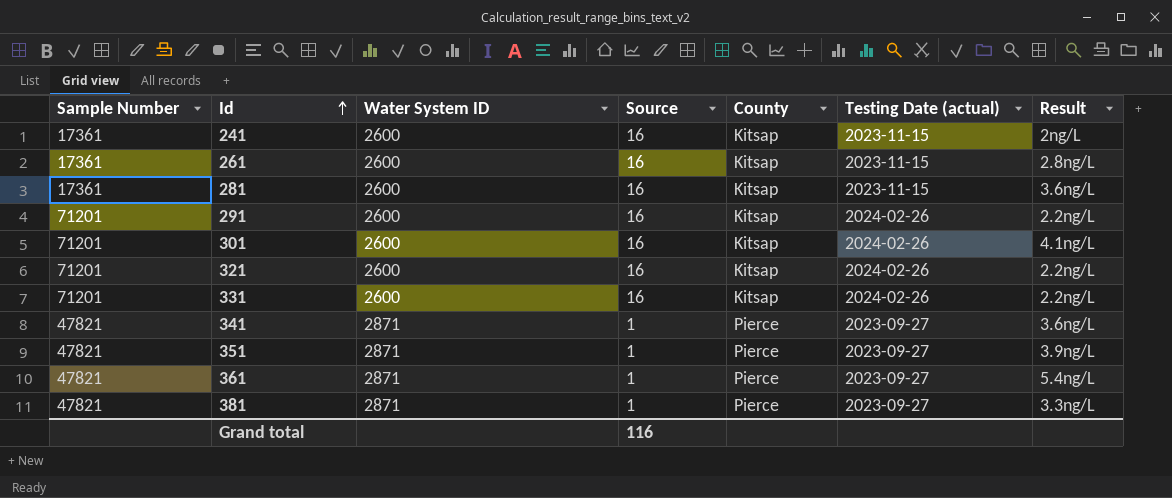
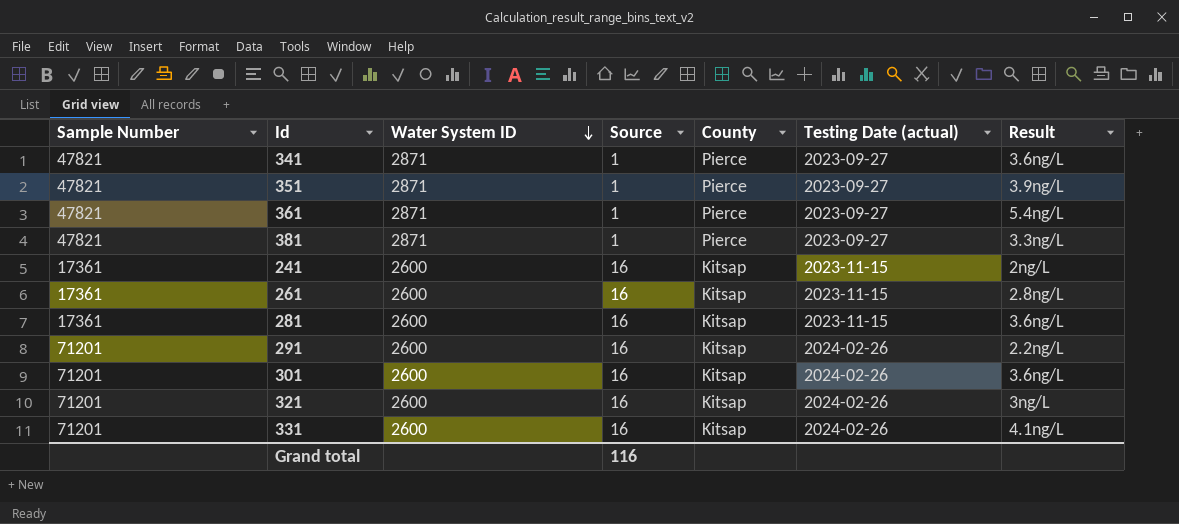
row order: Id ascending -> Water System ID descending
301 | Result: 4.1ng/L -> 3.6ng/L
321 | Result: 2.2ng/L -> 3ng/L
331 | Result: 2.2ng/L -> 4.1ng/L

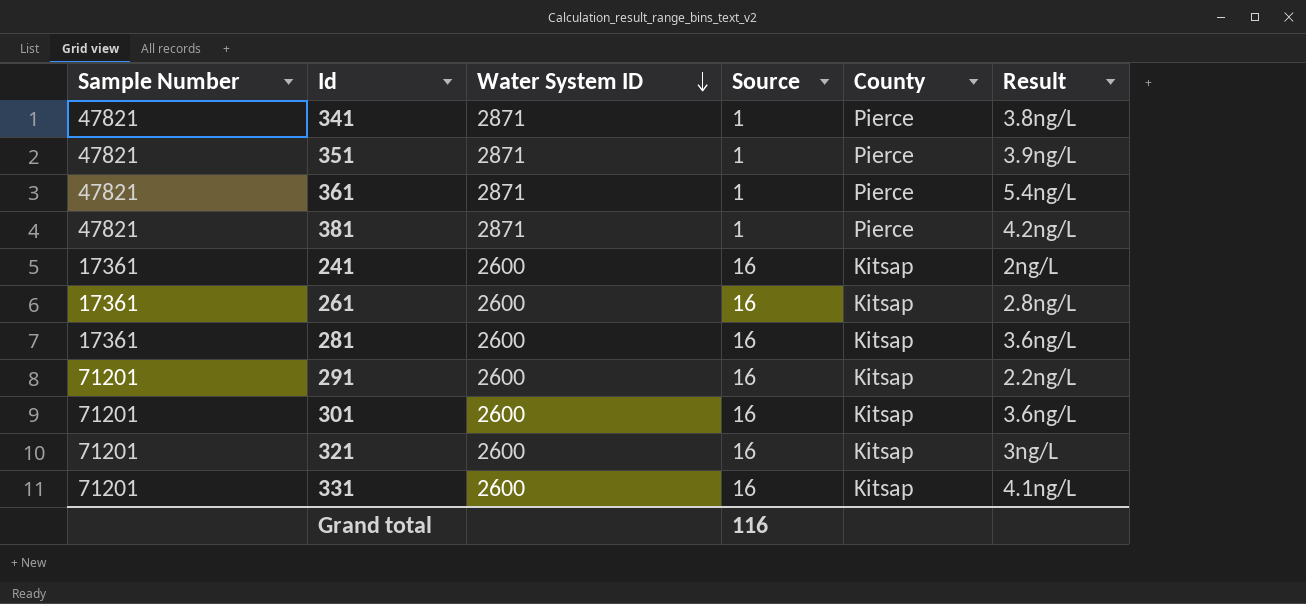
column Testing Date (actual) | position: 6 -> none
341 | Result: 3.6ng/L -> 3.8ng/L
381 | Result: 3.3ng/L -> 4.2ng/L

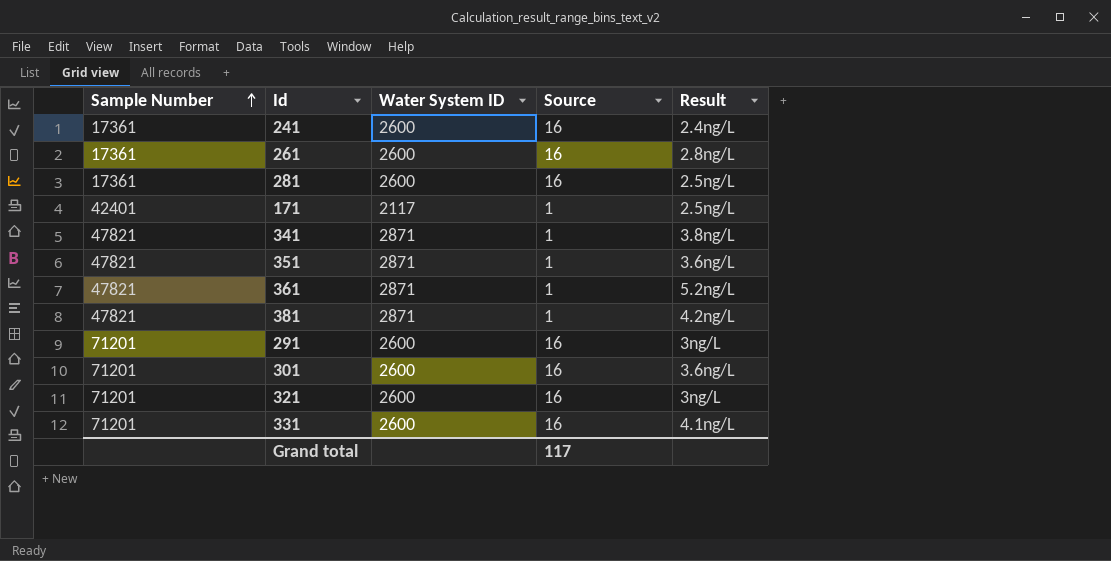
row order: Water System ID descending -> Sample Number ascending
column County | position: 5 -> none
241 | Result: 2ng/L -> 2.4ng/L
281 | Result: 3.6ng/L -> 2.5ng/L
row 171: none -> 42401 | 2117 | 1 | 2.5ng/L
351 | Result: 3.9ng/L -> 3.6ng/L
361 | Result: 5.4ng/L -> 5.2ng/L
291 | Result: 2.2ng/L -> 3ng/L
Grand total | Source: 116 -> 117

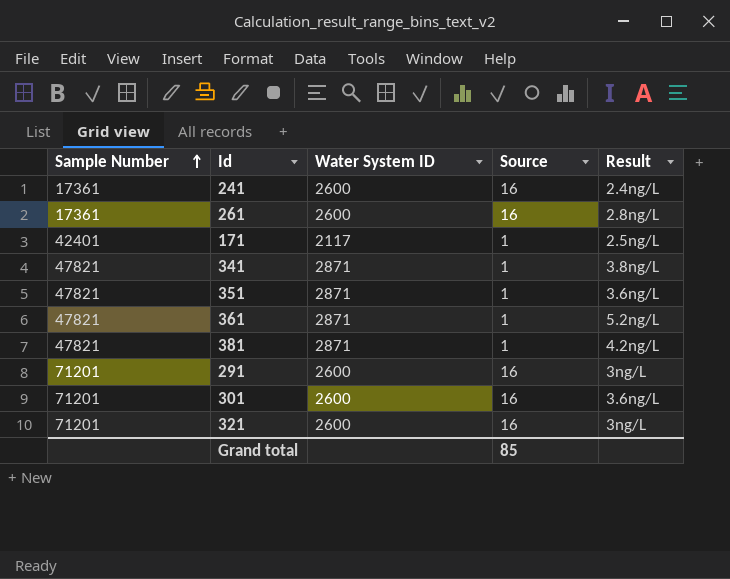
row 281: 17361 | 2600 | 16 | 2.5ng/L -> none
row 331: 71201 | 2600 | 16 | 4.1ng/L -> none
Grand total | Source: 117 -> 85

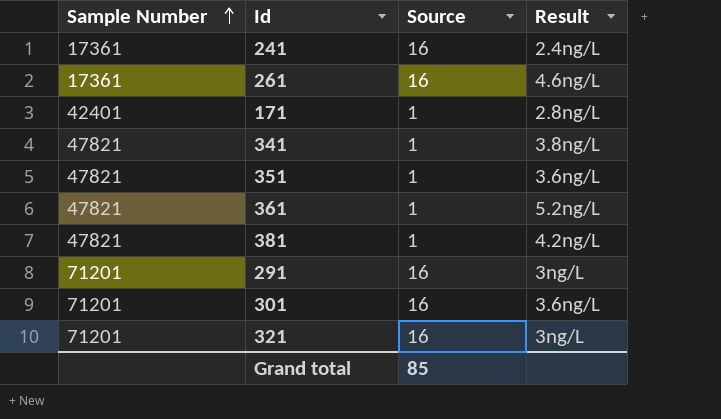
column Water System ID | position: 3 -> none
261 | Result: 2.8ng/L -> 4.6ng/L
171 | Result: 2.5ng/L -> 2.8ng/L

